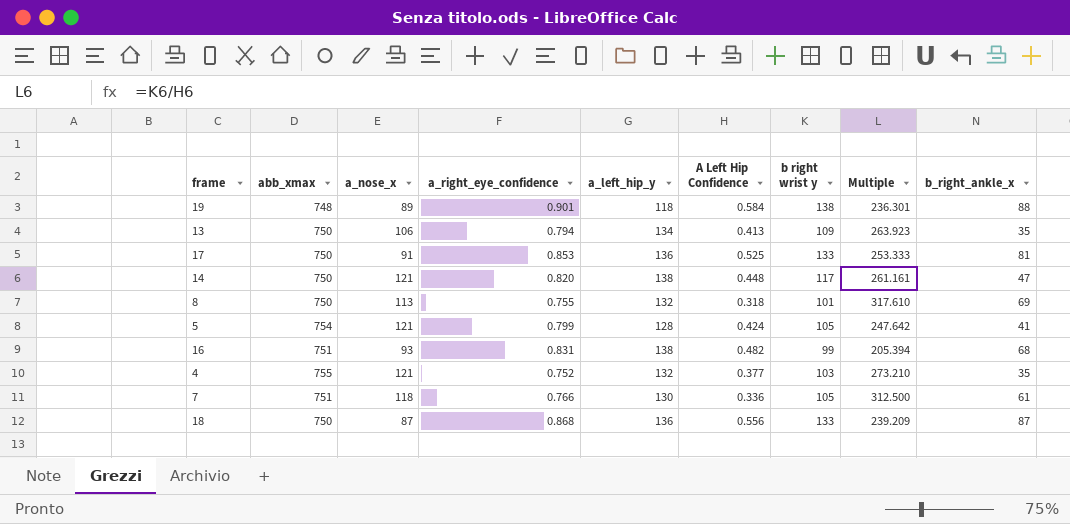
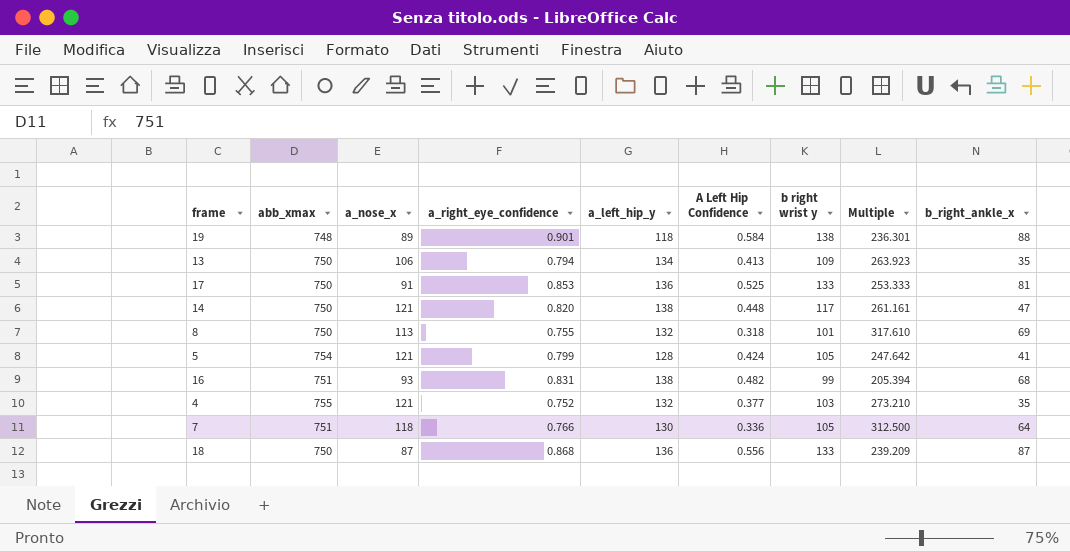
7 | b_right_ankle_x: 61 -> 64

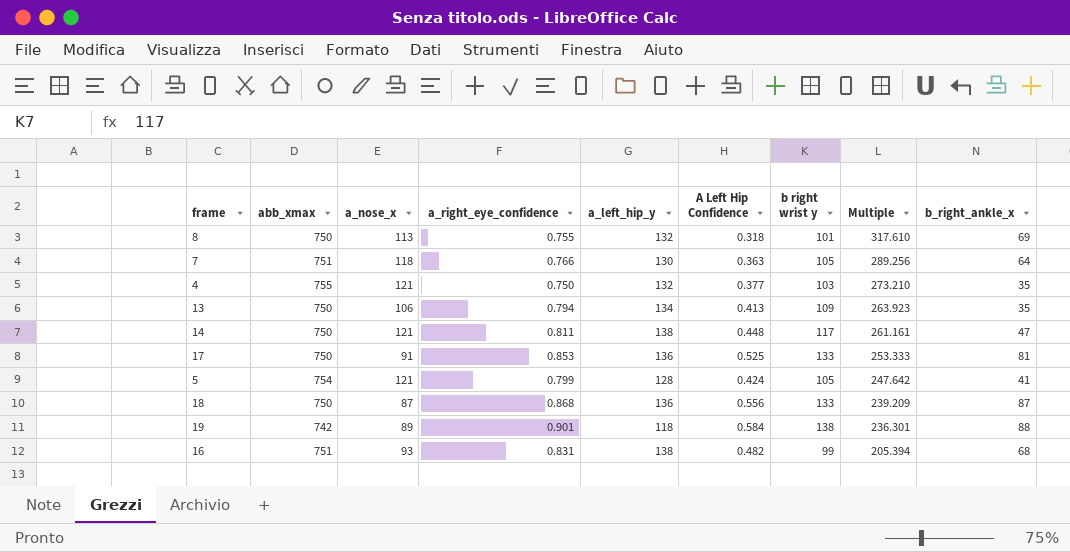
row order: none -> Multiple descending
7 | A Left Hip Confidence: 0.336 -> 0.363
7 | Multiple: 312.500 -> 289.256
4 | a_right_eye_confidence: 0.752 -> 0.750
14 | a_right_eye_confidence: 0.820 -> 0.811
19 | abb_xmax: 748 -> 742

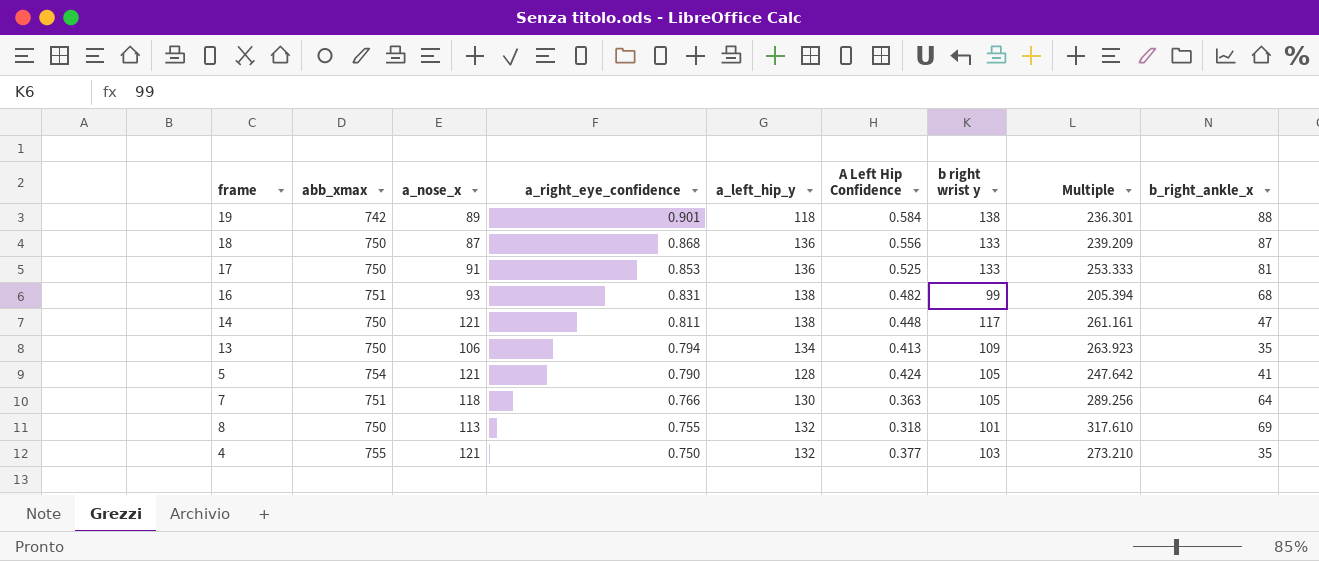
row order: Multiple descending -> a_right_eye_confidence descending
5 | a_right_eye_confidence: 0.799 -> 0.790

